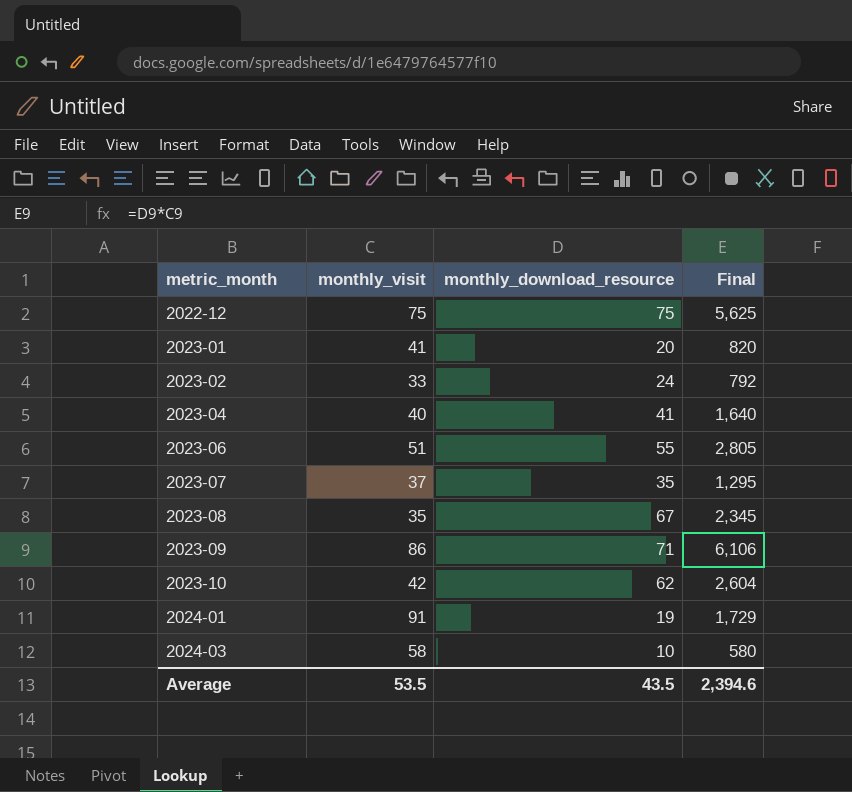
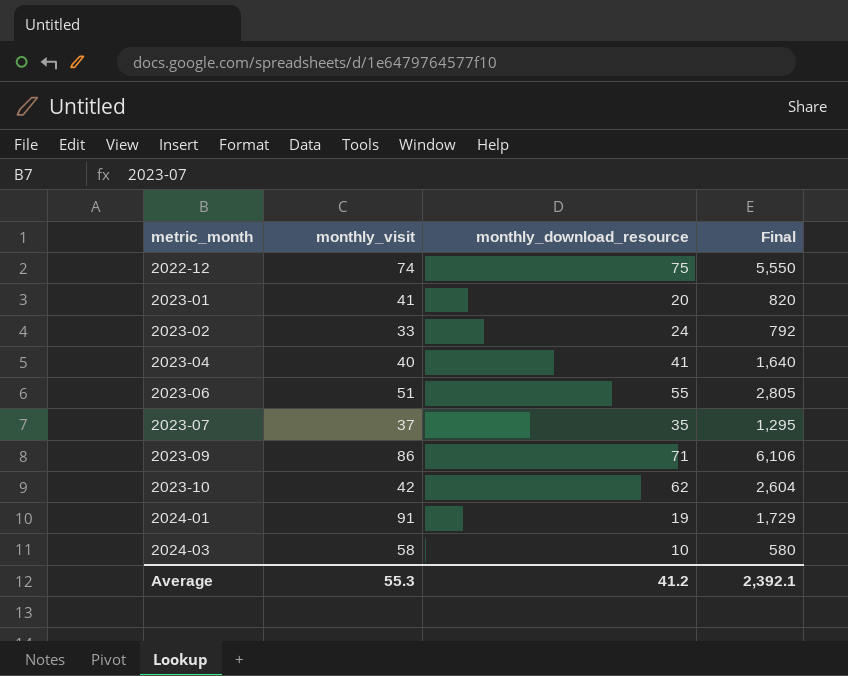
row 2023-08: 35 | 67 | 2,345 -> none
2022-12 | monthly_visit: 75 -> 74
2022-12 | Final: 5,625 -> 5,550
Average | monthly_visit: 53.5 -> 55.3
Average | monthly_download_resource: 43.5 -> 41.2
Average | Final: 2,394.6 -> 2,392.1

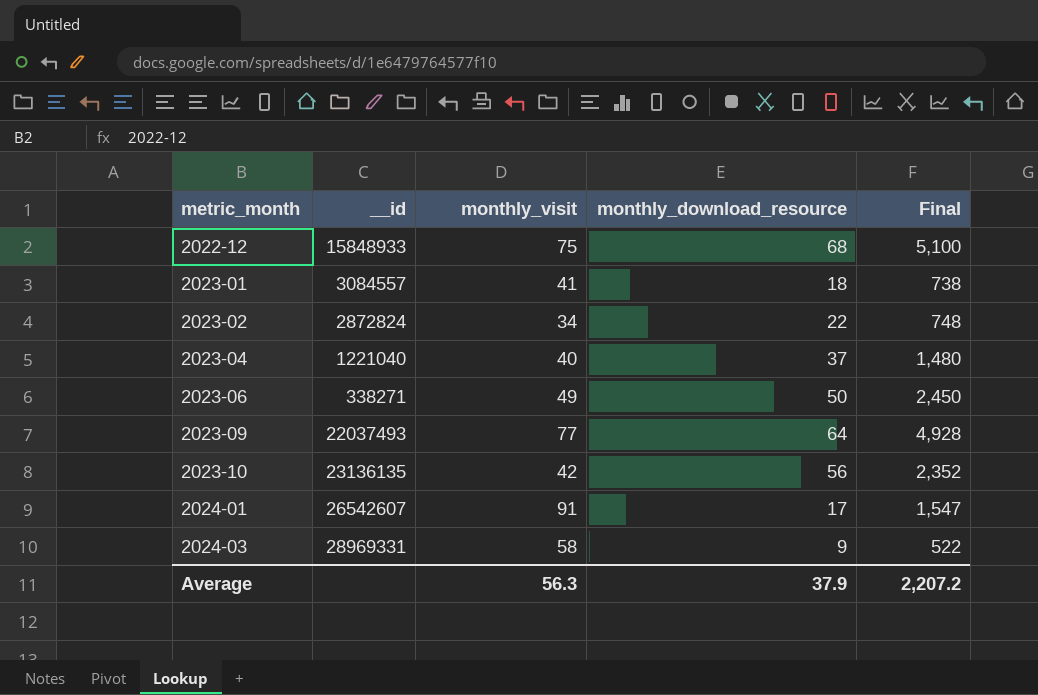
column __id | position: none -> 2
row 2023-07: 37 | 35 | 1,295 -> none
2022-12 | monthly_visit: 74 -> 75
2022-12 | monthly_download_resource: 75 -> 68
2022-12 | Final: 5,550 -> 5,100
2023-01 | monthly_download_resource: 20 -> 18
2023-01 | Final: 820 -> 738
2023-02 | monthly_visit: 33 -> 34
2023-02 | monthly_download_resource: 24 -> 22
2023-02 | Final: 792 -> 748
2023-04 | monthly_download_resource: 41 -> 37
2023-04 | Final: 1,640 -> 1,480
2023-06 | monthly_visit: 51 -> 49
2023-06 | monthly_download_resource: 55 -> 50
2023-06 | Final: 2,805 -> 2,450
2023-09 | monthly_visit: 86 -> 77
2023-09 | monthly_download_resource: 71 -> 64
2023-09 | Final: 6,106 -> 4,928
2023-10 | monthly_download_resource: 62 -> 56
2023-10 | Final: 2,604 -> 2,352
2024-01 | monthly_download_resource: 19 -> 17
2024-01 | Final: 1,729 -> 1,547
2024-03 | monthly_download_resource: 10 -> 9
2024-03 | Final: 580 -> 522
Average | monthly_visit: 55.3 -> 56.3
Average | monthly_download_resource: 41.2 -> 37.9
Average | Final: 2,392.1 -> 2,207.2

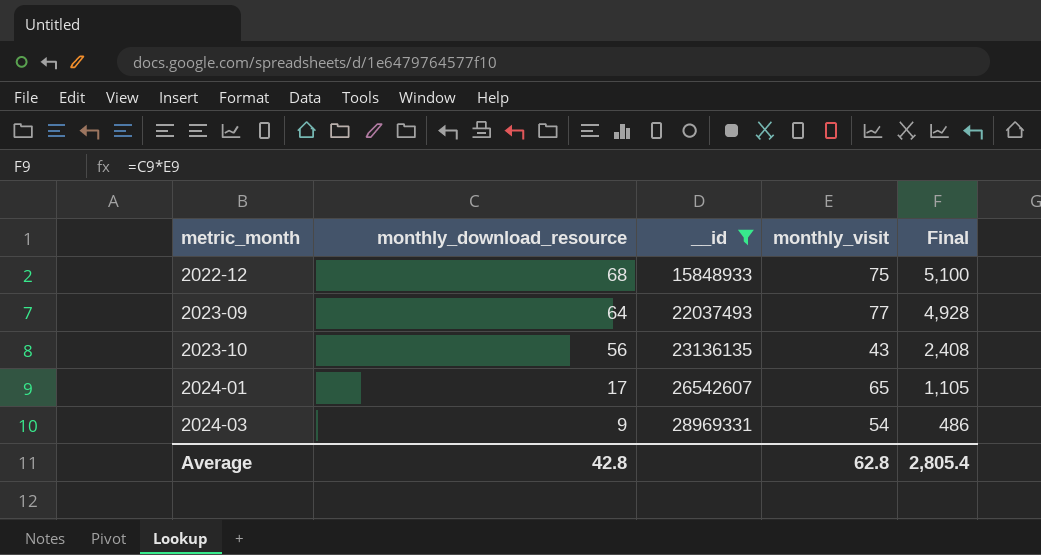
filter: none -> __id >= 15848933
column monthly_download_resource | position: 4 -> 2
2023-10 | monthly_visit: 42 -> 43
2023-10 | Final: 2,352 -> 2,408
2024-01 | monthly_visit: 91 -> 65
2024-01 | Final: 1,547 -> 1,105
2024-03 | monthly_visit: 58 -> 54
2024-03 | Final: 522 -> 486
Average | monthly_download_resource: 37.9 -> 42.8
Average | monthly_visit: 56.3 -> 62.8
Average | Final: 2,207.2 -> 2,805.4

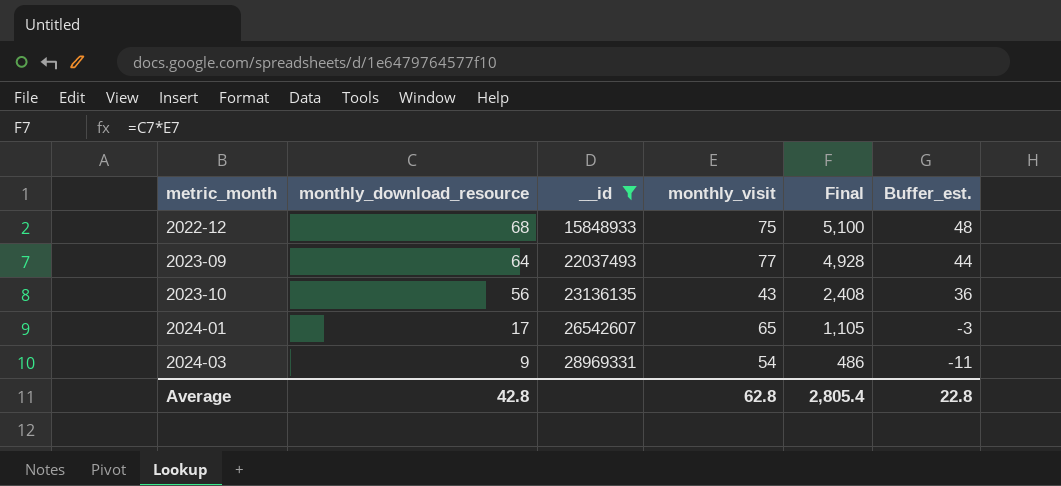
column Buffer_est. | formula: none -> [monthly_download_resource] - 20

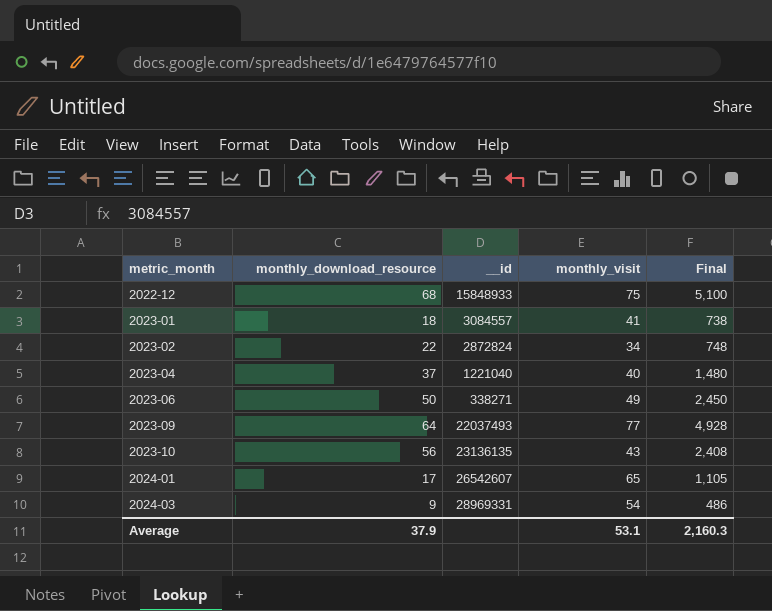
filter: __id >= 15848933 -> none
column Buffer_est. | formula: [monthly_download_resource] - 20 -> none
Average | monthly_download_resource: 42.8 -> 37.9
Average | monthly_visit: 62.8 -> 53.1
Average | Final: 2,805.4 -> 2,160.3

